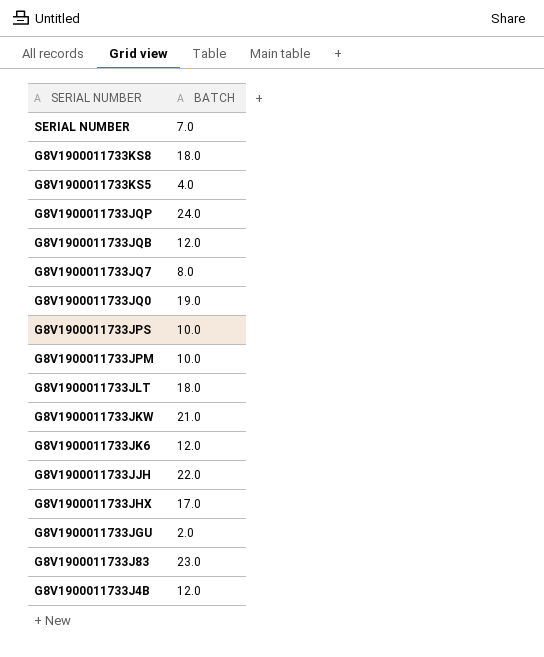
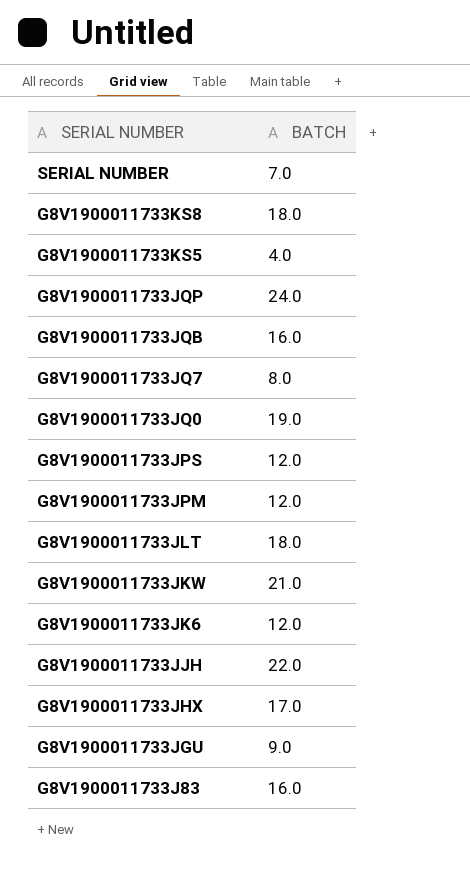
row G8V1900011733J4B: 12.0 -> none
G8V1900011733JQB | BATCH: 12.0 -> 16.0
G8V1900011733JPS | BATCH: 10.0 -> 12.0
G8V1900011733JPM | BATCH: 10.0 -> 12.0
G8V1900011733JGU | BATCH: 2.0 -> 9.0
G8V1900011733J83 | BATCH: 23.0 -> 16.0

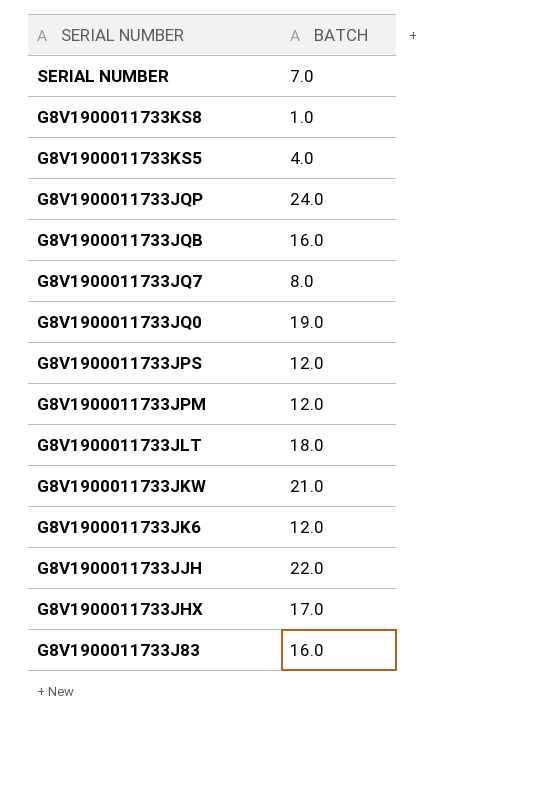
row G8V1900011733JGU: 9.0 -> none
G8V1900011733KS8 | BATCH: 18.0 -> 1.0

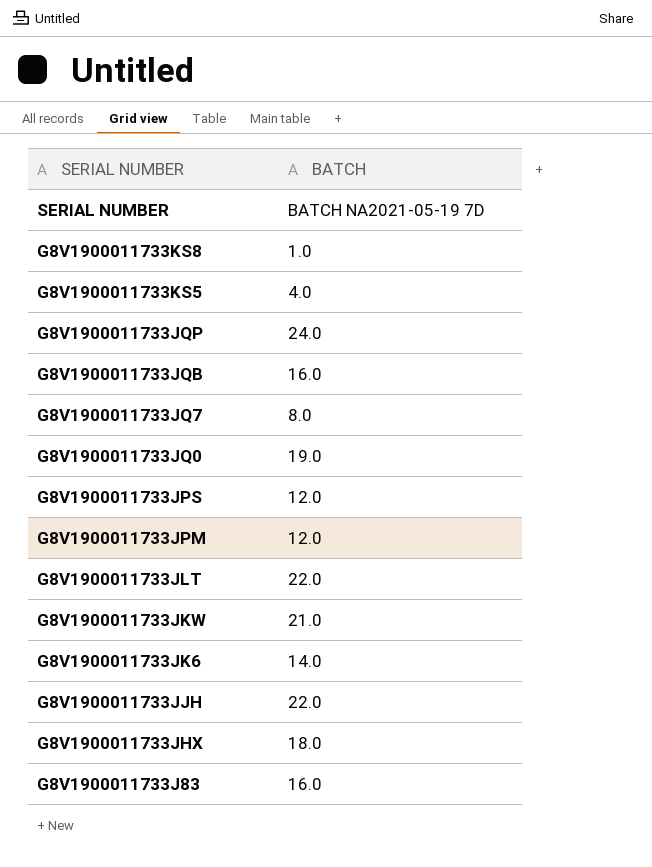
SERIAL NUMBER | BATCH: 7.0 -> BATCH NA2021-05-19 7D
G8V1900011733JLT | BATCH: 18.0 -> 22.0
G8V1900011733JK6 | BATCH: 12.0 -> 14.0
G8V1900011733JHX | BATCH: 17.0 -> 18.0

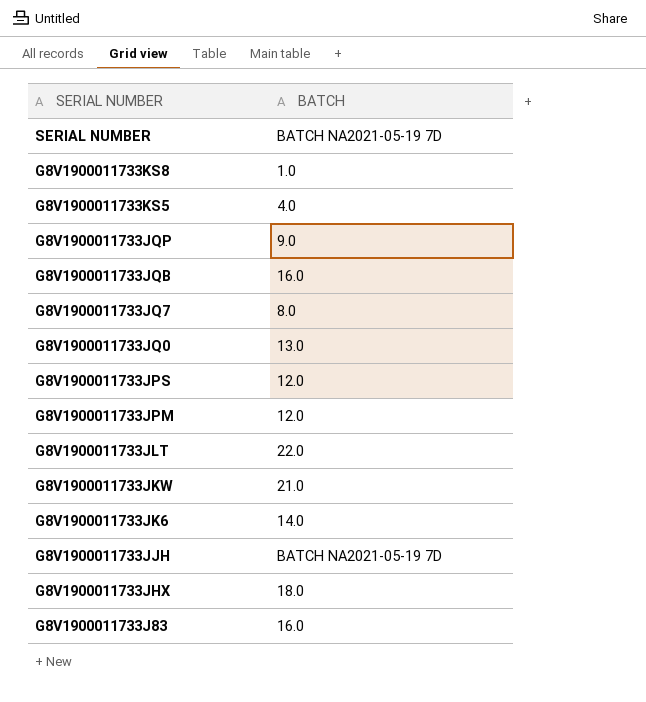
G8V1900011733JQP | BATCH: 24.0 -> 9.0
G8V1900011733JQ0 | BATCH: 19.0 -> 13.0
G8V1900011733JJH | BATCH: 22.0 -> BATCH NA2021-05-19 7D

